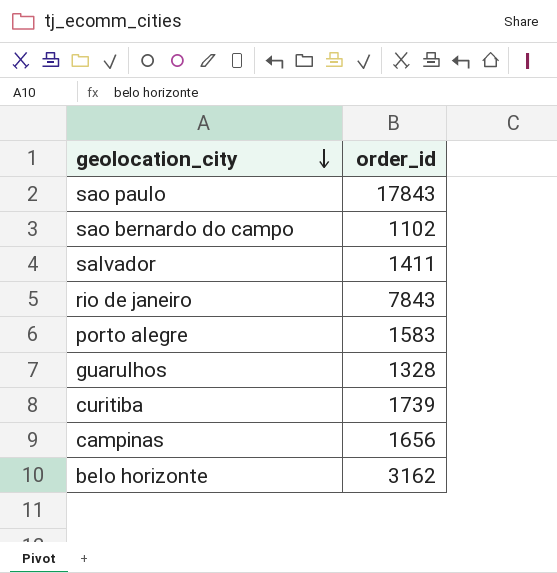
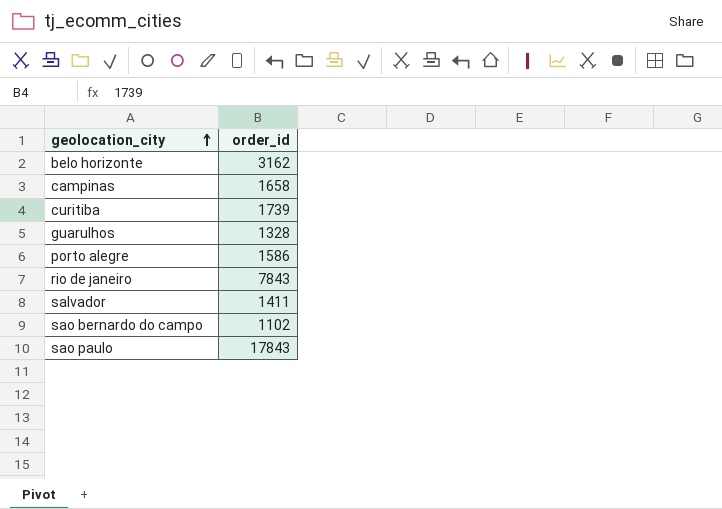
row order: geolocation_city descending -> geolocation_city ascending
campinas | order_id: 1656 -> 1658
porto alegre | order_id: 1583 -> 1586

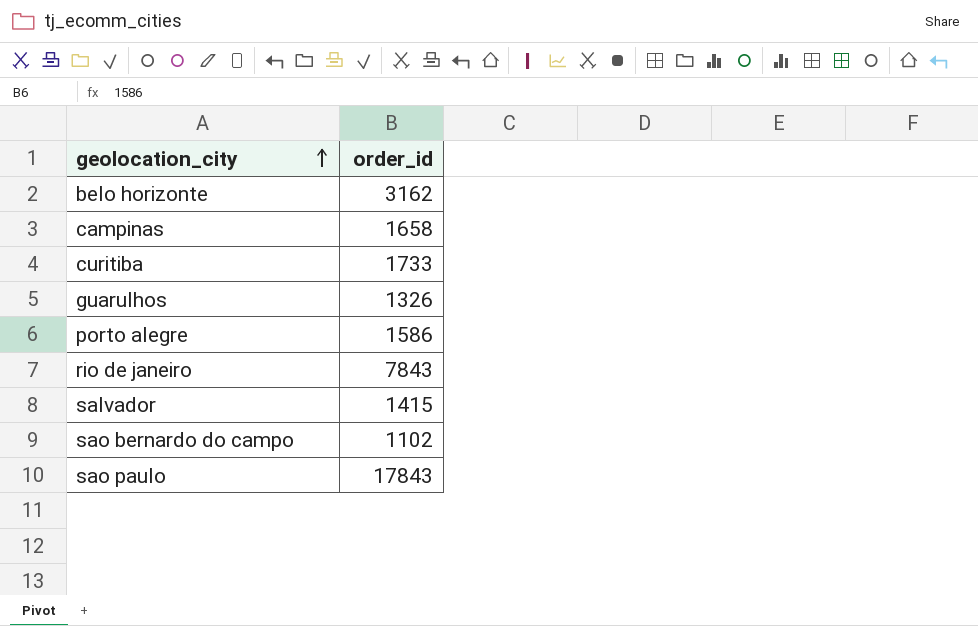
curitiba | order_id: 1739 -> 1733
guarulhos | order_id: 1328 -> 1326
salvador | order_id: 1411 -> 1415

